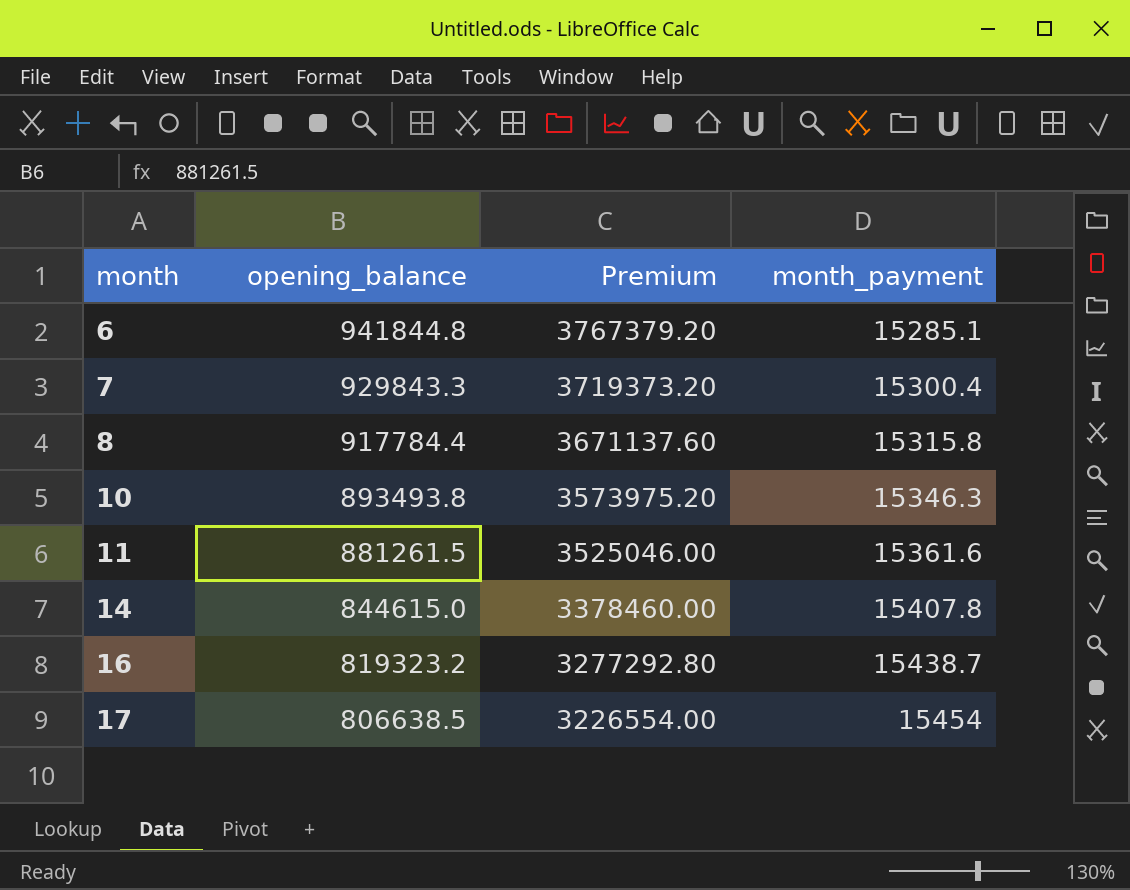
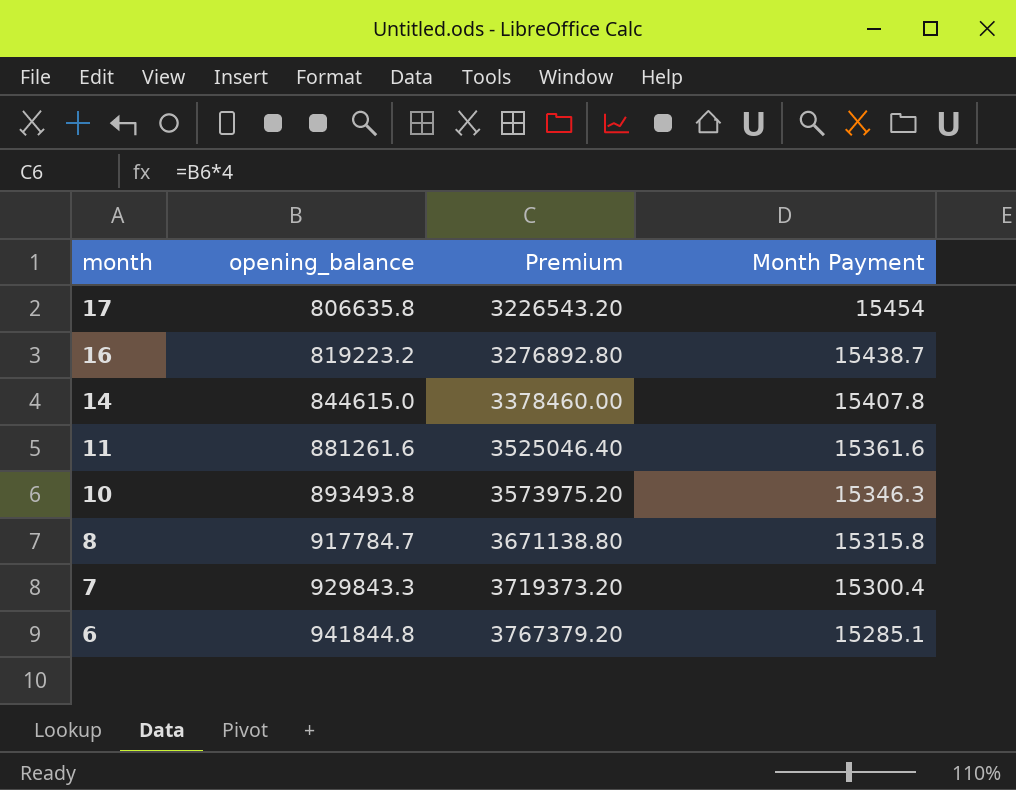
row order: month ascending -> month descending
column name: month_payment -> Month Payment
17 | opening_balance: 806638.5 -> 806635.8
17 | Premium: 3226554.00 -> 3226543.20
16 | opening_balance: 819323.2 -> 819223.2
16 | Premium: 3277292.80 -> 3276892.80
11 | opening_balance: 881261.5 -> 881261.6
11 | Premium: 3525046.00 -> 3525046.40
8 | opening_balance: 917784.4 -> 917784.7
8 | Premium: 3671137.60 -> 3671138.80

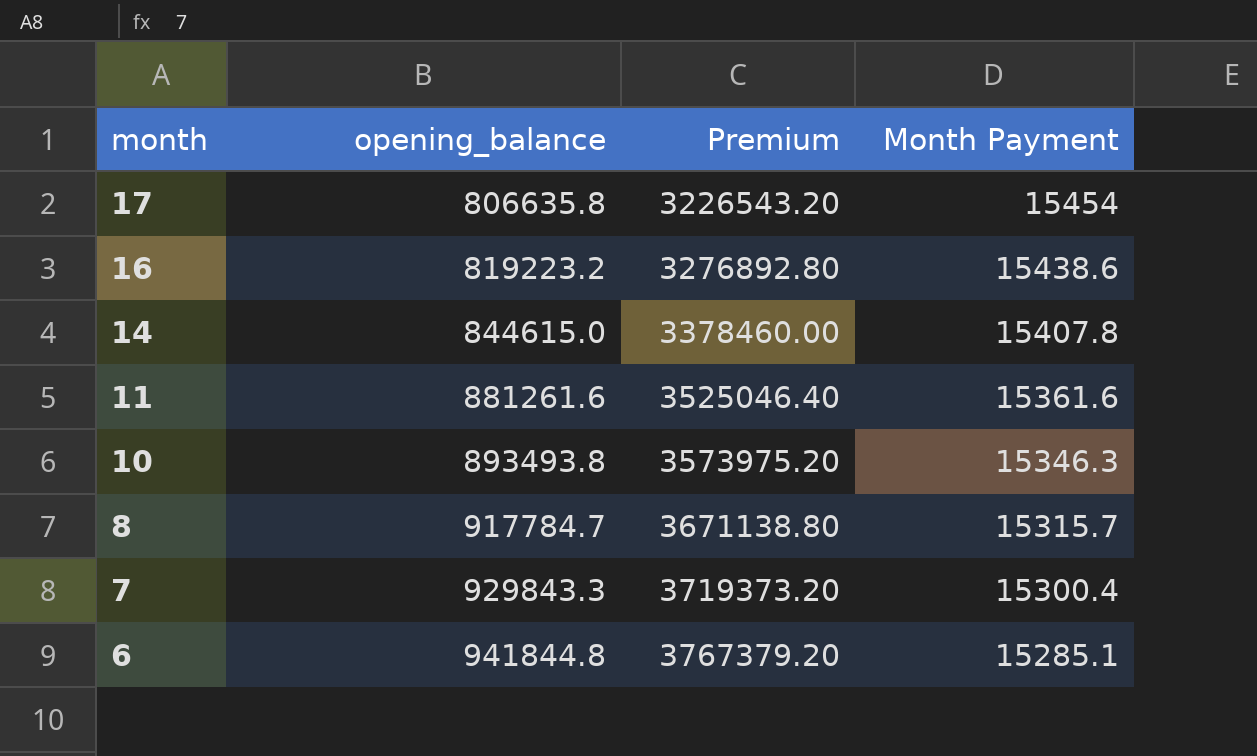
16 | Month Payment: 15438.7 -> 15438.6
8 | Month Payment: 15315.8 -> 15315.7

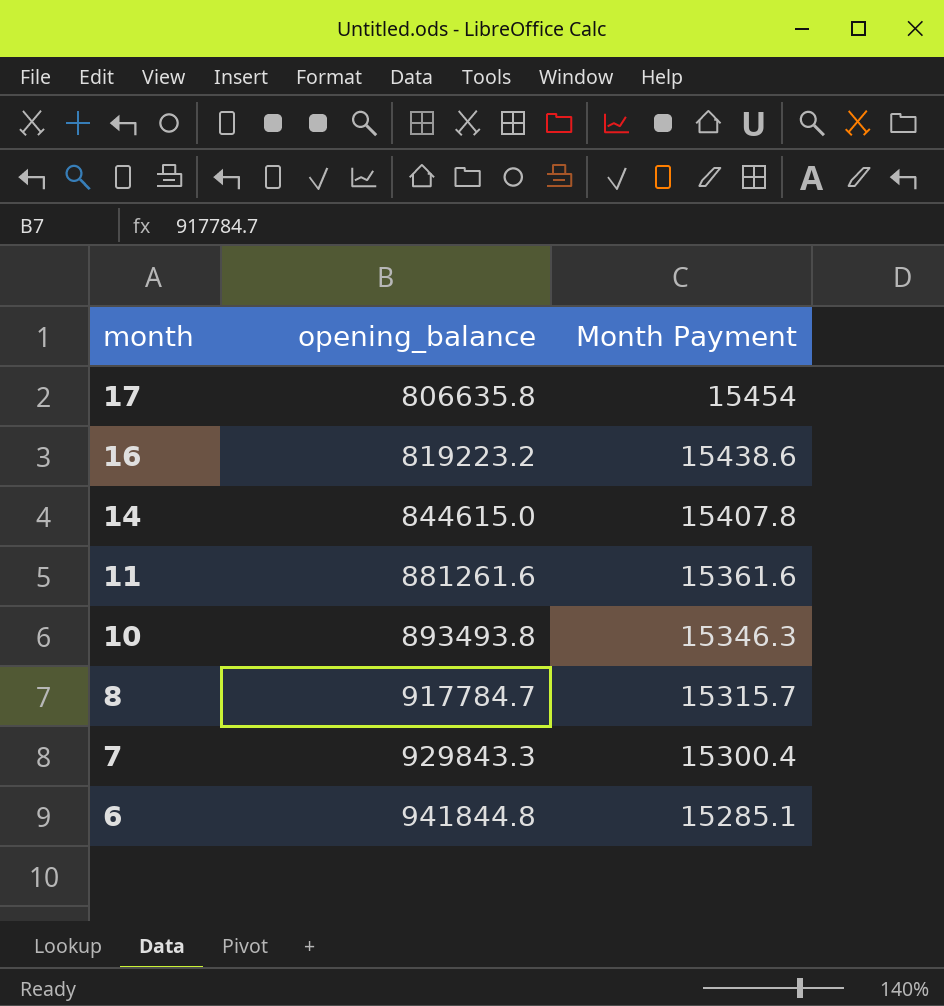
column Premium | formula: [opening_balance] * 4 -> none

